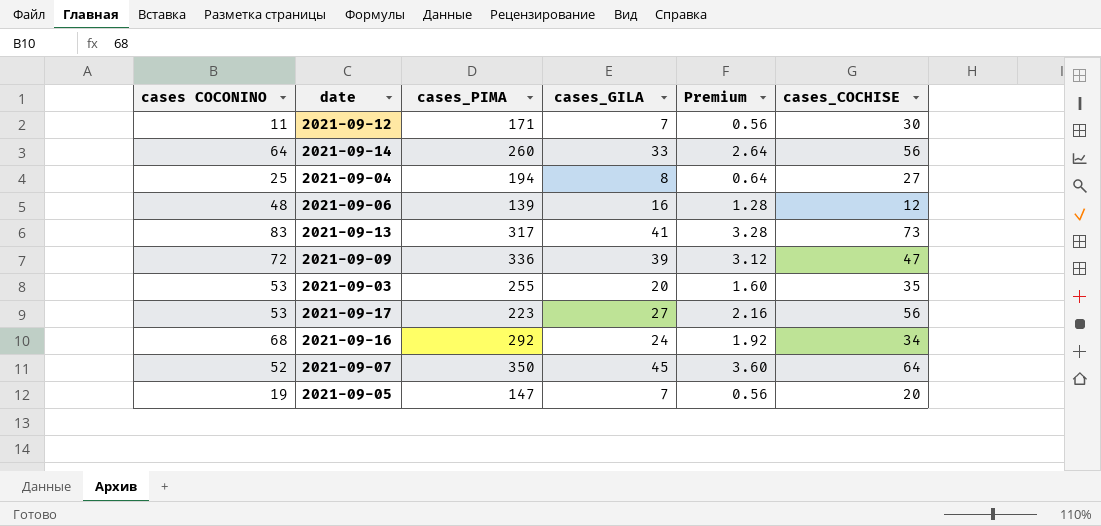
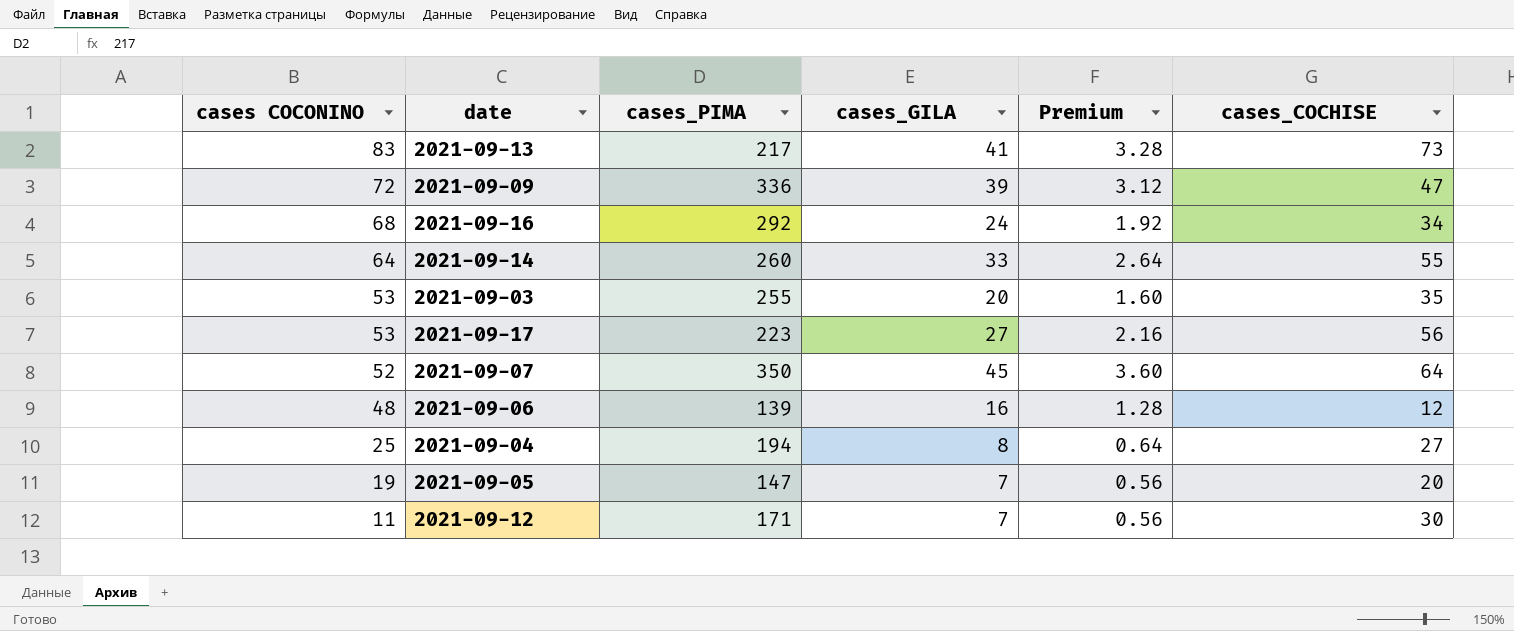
row order: none -> cases COCONINO descending
2021-09-13 | cases_PIMA: 317 -> 217
2021-09-14 | cases_COCHISE: 56 -> 55

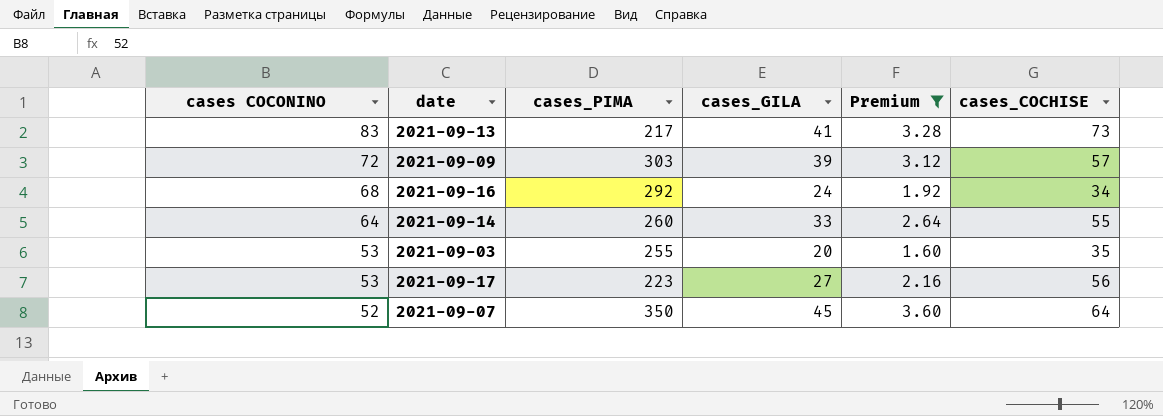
filter: none -> Premium >= 1.60
2021-09-09 | cases_PIMA: 336 -> 303
2021-09-09 | cases_COCHISE: 47 -> 57

